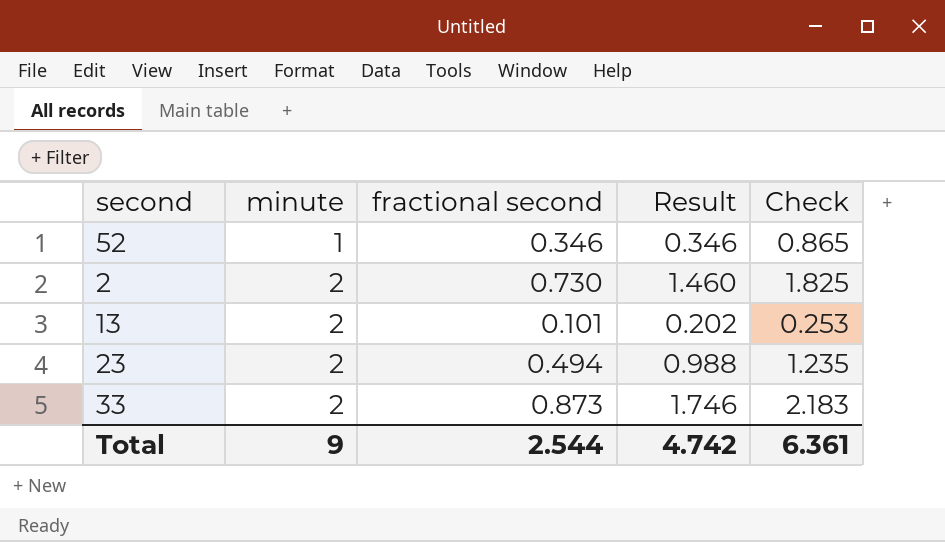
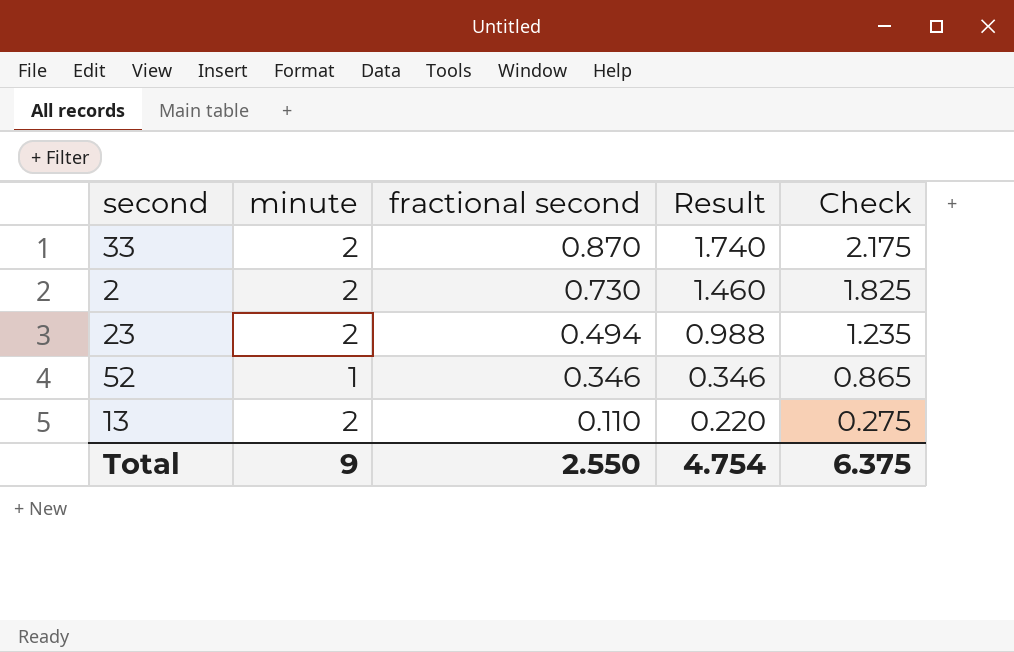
row order: minute ascending -> fractional second descending
33 | fractional second: 0.873 -> 0.870
33 | Result: 1.746 -> 1.740
33 | Check: 2.183 -> 2.175
13 | fractional second: 0.101 -> 0.110
13 | Result: 0.202 -> 0.220
13 | Check: 0.253 -> 0.275
Total | fractional second: 2.544 -> 2.550
Total | Result: 4.742 -> 4.754
Total | Check: 6.361 -> 6.375

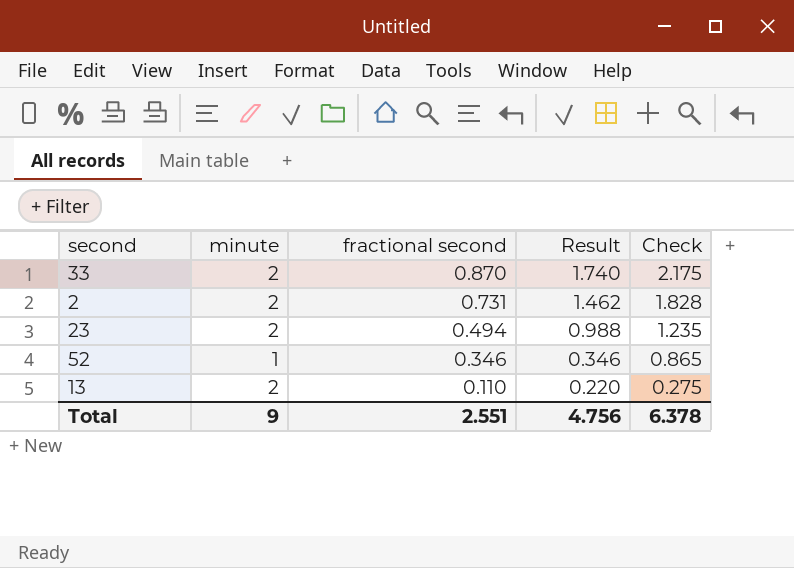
2 | fractional second: 0.730 -> 0.731
2 | Result: 1.460 -> 1.462
2 | Check: 1.825 -> 1.828
Total | fractional second: 2.550 -> 2.551
Total | Result: 4.754 -> 4.756
Total | Check: 6.375 -> 6.378

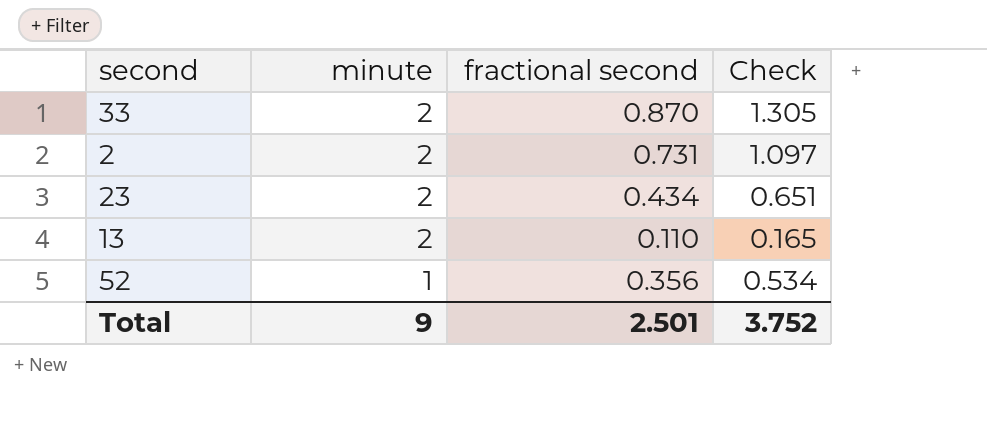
row order: fractional second descending -> minute descending
column Result | formula: [minute] * [fractional second] -> none
column Check | formula: [fractional second] * 2.5 -> [fractional second] * 1.5
23 | fractional second: 0.494 -> 0.434
52 | fractional second: 0.346 -> 0.356
Total | fractional second: 2.551 -> 2.501
Total | Check: 6.378 -> 3.752

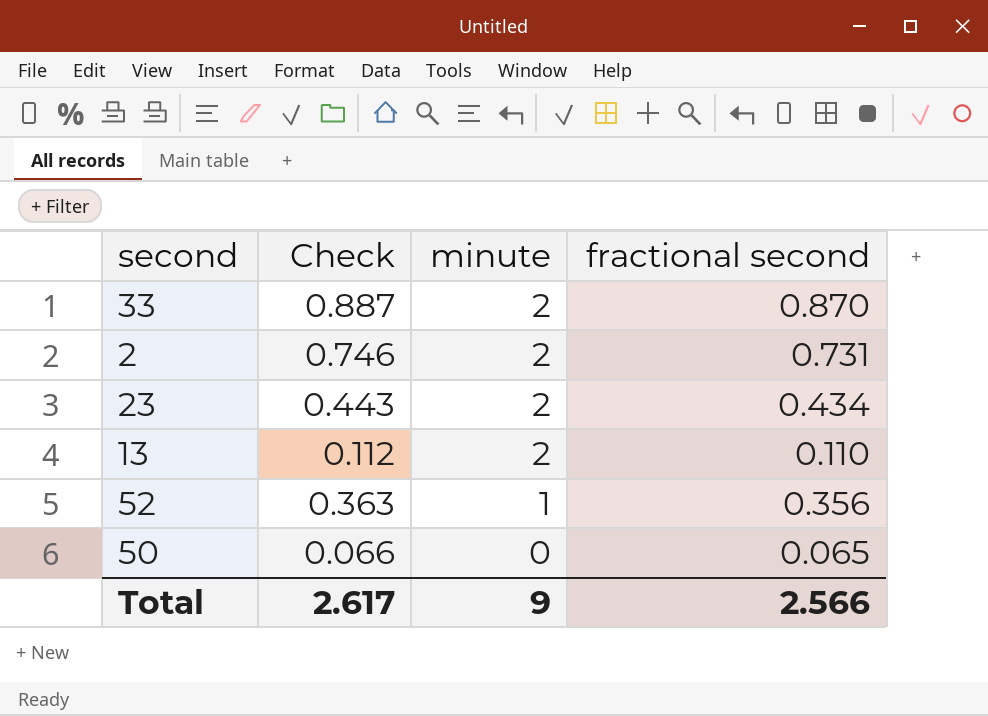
column Check | formula: [fractional second] * 1.5 -> [fractional second] * 1.02
column Check | position: 4 -> 2
row 50: none -> 0.066 | 0 | 0.065
Total | Check: 3.752 -> 2.617
Total | fractional second: 2.501 -> 2.566

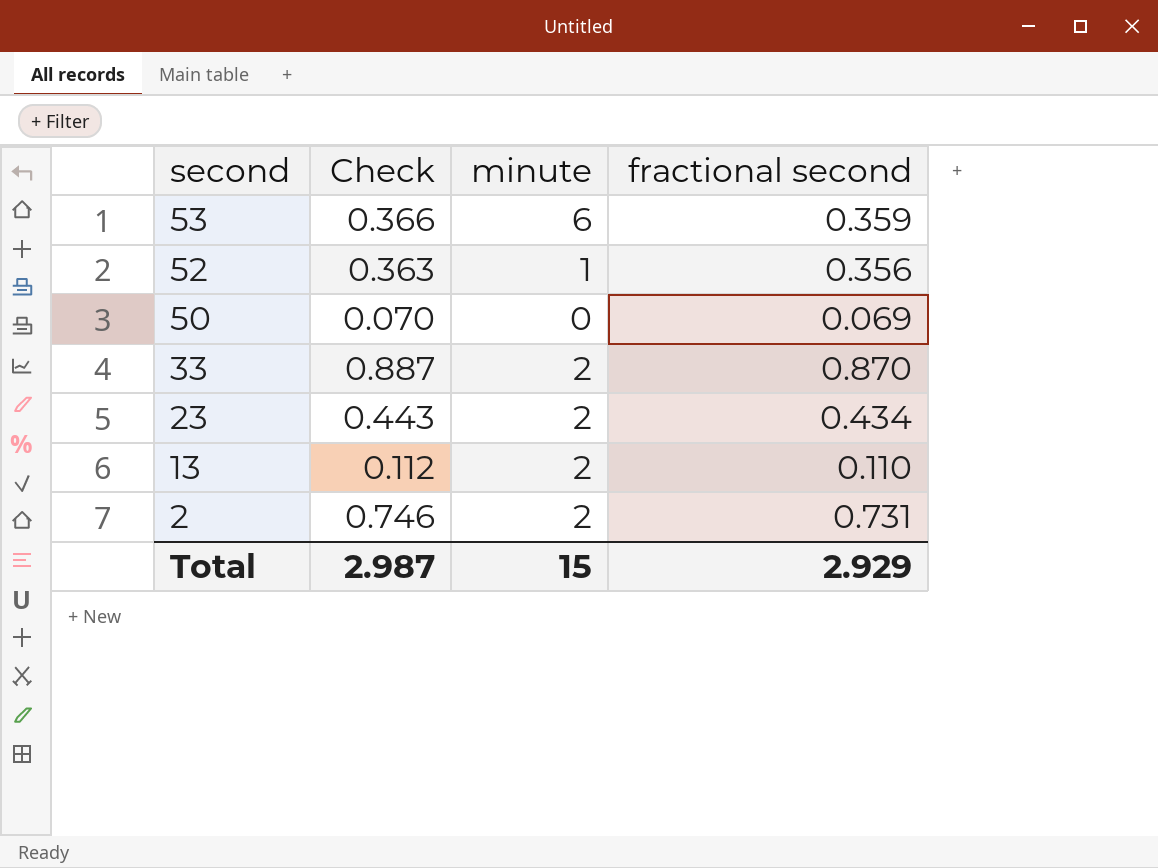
row order: minute descending -> second descending
row 53: none -> 0.366 | 6 | 0.359
50 | Check: 0.066 -> 0.070
50 | fractional second: 0.065 -> 0.069
Total | Check: 2.617 -> 2.987
Total | minute: 9 -> 15
Total | fractional second: 2.566 -> 2.929

